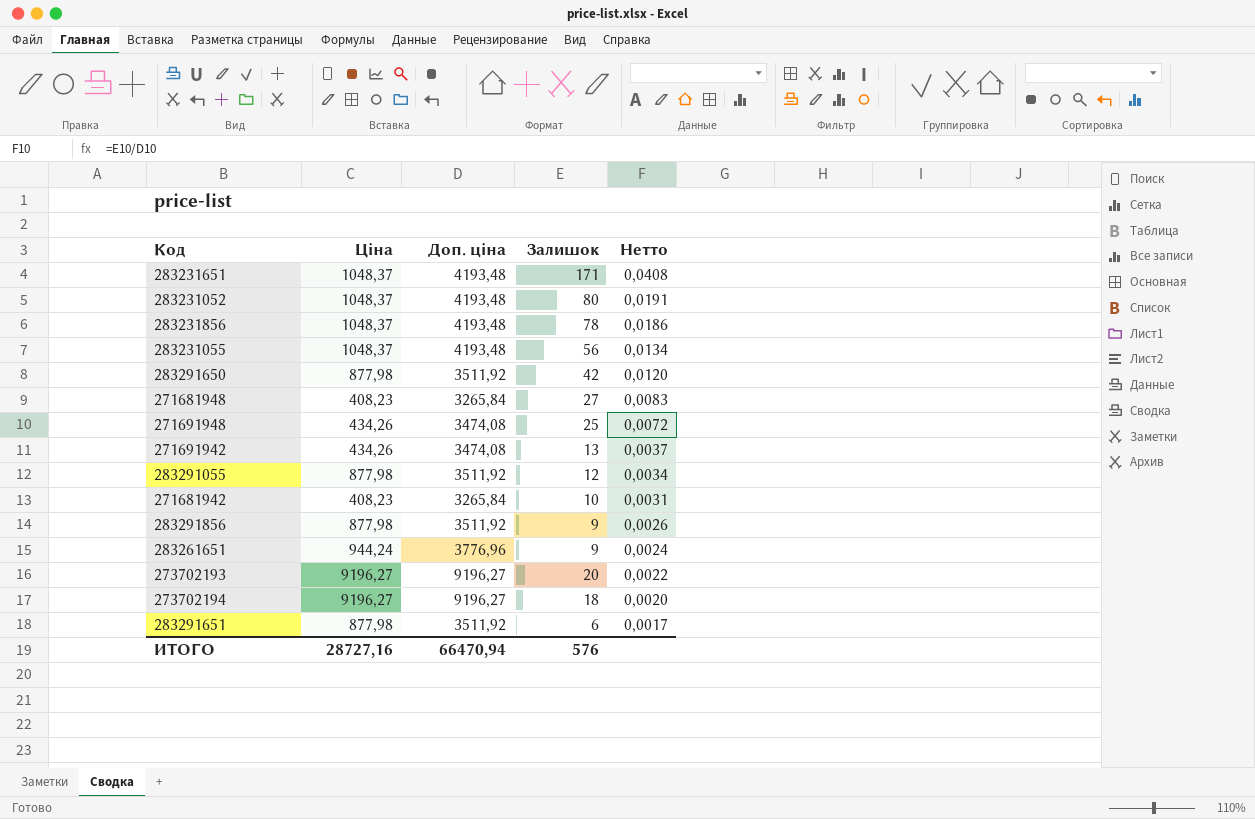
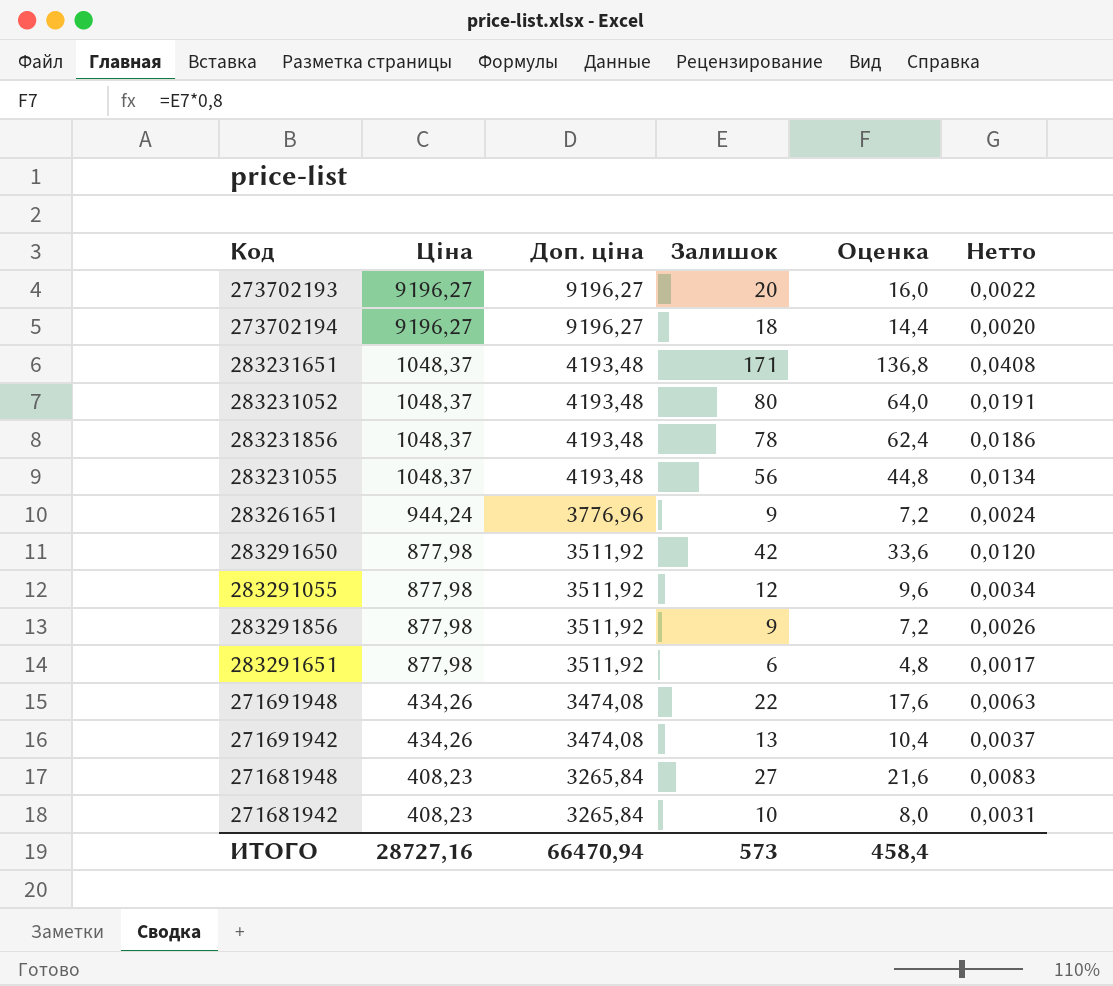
row order: Нетто descending -> Ціна descending
column Оценка | formula: none -> [Залишок] * 0,8
271691948 | Залишок: 25 -> 22
271691948 | Нетто: 0,0072 -> 0,0063
ИТОГО | Залишок: 576 -> 573

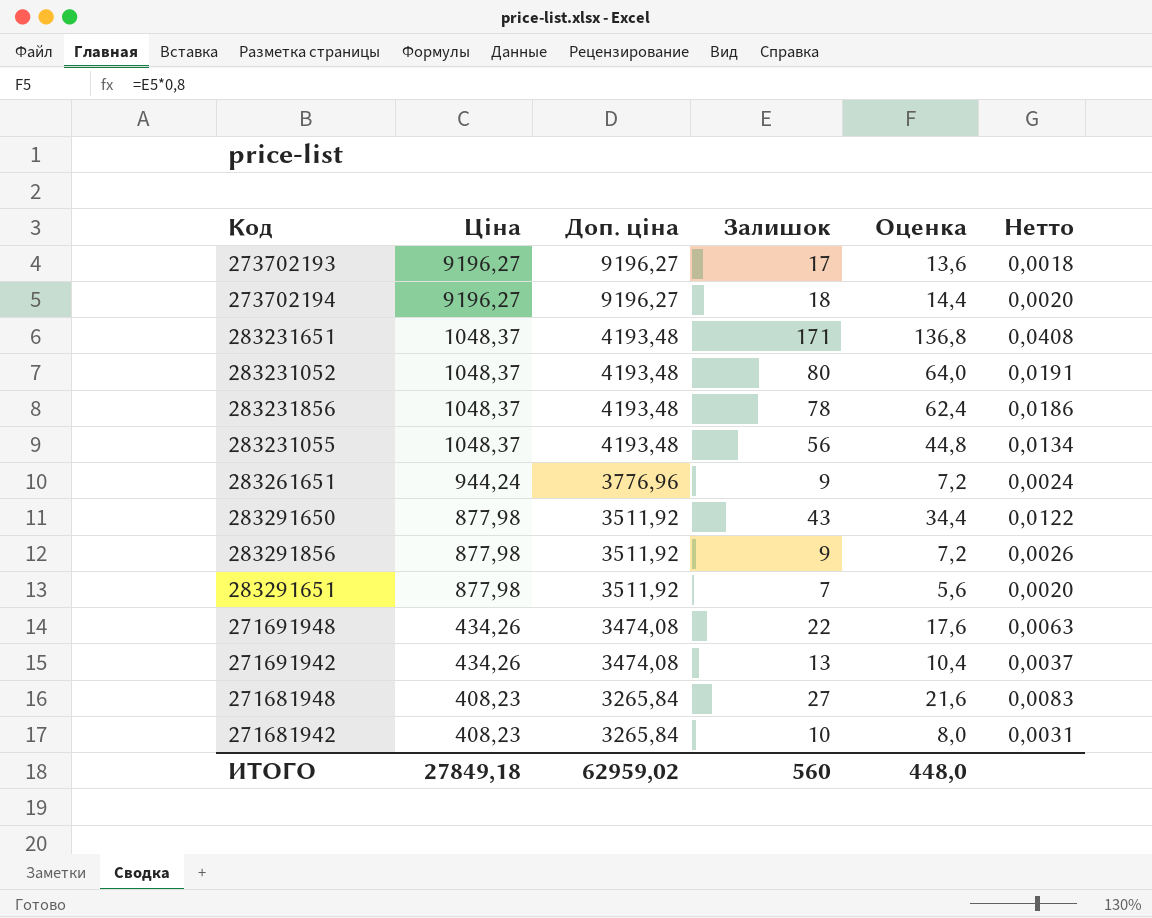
row 283291055: 877,98 | 3511,92 | 12 | 9,6 | 0,0034 -> none
273702193 | Залишок: 20 -> 17
273702193 | Оценка: 16,0 -> 13,6
273702193 | Нетто: 0,0022 -> 0,0018
283291650 | Залишок: 42 -> 43
283291650 | Оценка: 33,6 -> 34,4
283291650 | Нетто: 0,0120 -> 0,0122
283291651 | Залишок: 6 -> 7
283291651 | Оценка: 4,8 -> 5,6
283291651 | Нетто: 0,0017 -> 0,0020
ИТОГО | Ціна: 28727,16 -> 27849,18
ИТОГО | Доп. ціна: 66470,94 -> 62959,02
ИТОГО | Залишок: 573 -> 560
ИТОГО | Оценка: 458,4 -> 448,0

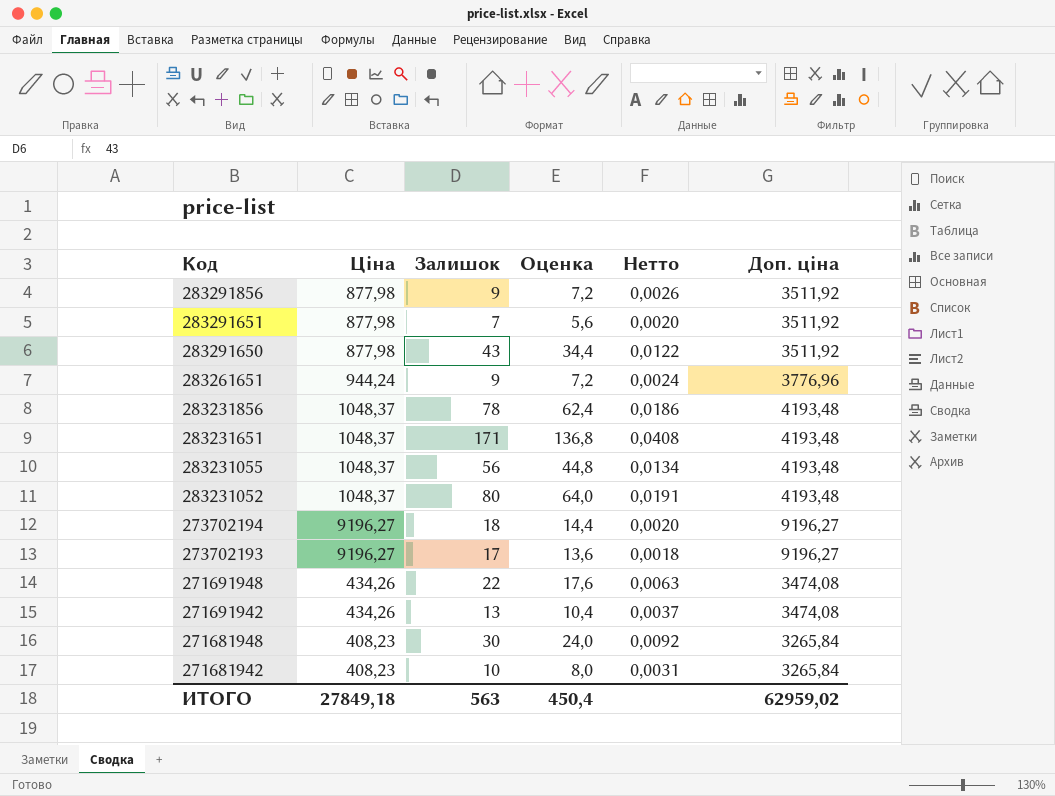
row order: Ціна descending -> Код descending
column Доп. ціна | position: 3 -> 6
271681948 | Залишок: 27 -> 30
271681948 | Оценка: 21,6 -> 24,0
271681948 | Нетто: 0,0083 -> 0,0092
ИТОГО | Залишок: 560 -> 563
ИТОГО | Оценка: 448,0 -> 450,4

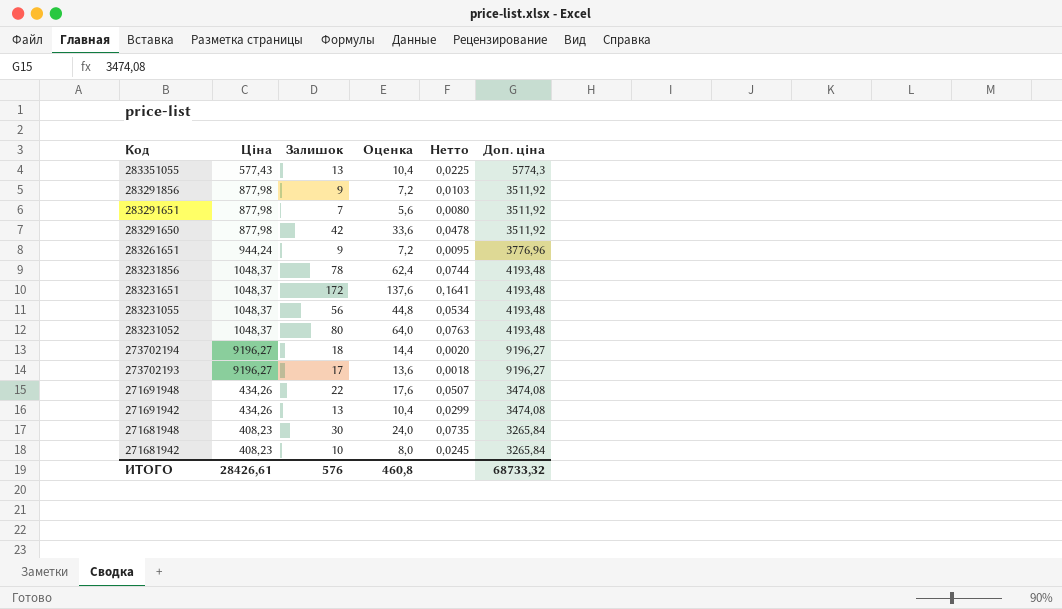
column Нетто | formula: [Залишок] / [Доп. ціна] -> [Залишок] / [Ціна]
row 283351055: none -> 577,43 | 13 | 10,4 | 0,0225 | 5774,3
283291650 | Залишок: 43 -> 42
283291650 | Оценка: 34,4 -> 33,6
283231651 | Залишок: 171 -> 172
283231651 | Оценка: 136,8 -> 137,6
ИТОГО | Ціна: 27849,18 -> 28426,61
ИТОГО | Залишок: 563 -> 576
ИТОГО | Оценка: 450,4 -> 460,8
ИТОГО | Доп. ціна: 62959,02 -> 68733,32

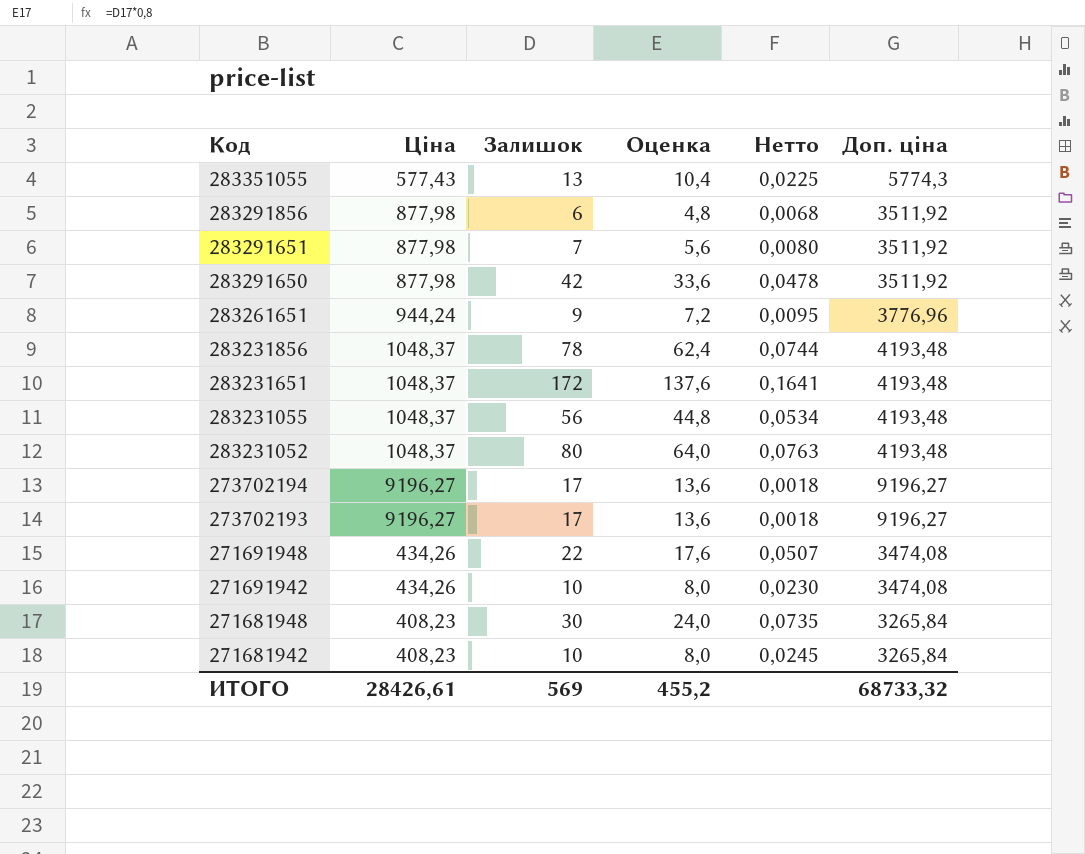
283291856 | Залишок: 9 -> 6
283291856 | Оценка: 7,2 -> 4,8
283291856 | Нетто: 0,0103 -> 0,0068
273702194 | Залишок: 18 -> 17
273702194 | Оценка: 14,4 -> 13,6
273702194 | Нетто: 0,0020 -> 0,0018
271691942 | Залишок: 13 -> 10
271691942 | Оценка: 10,4 -> 8,0
271691942 | Нетто: 0,0299 -> 0,0230
ИТОГО | Залишок: 576 -> 569
ИТОГО | Оценка: 460,8 -> 455,2

